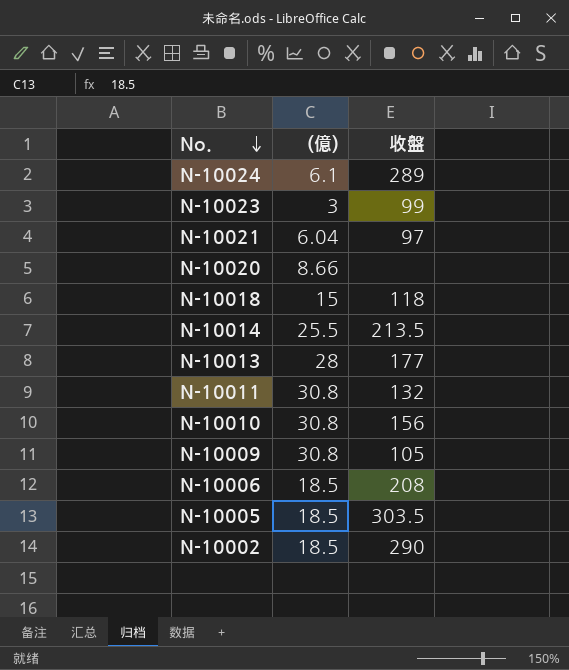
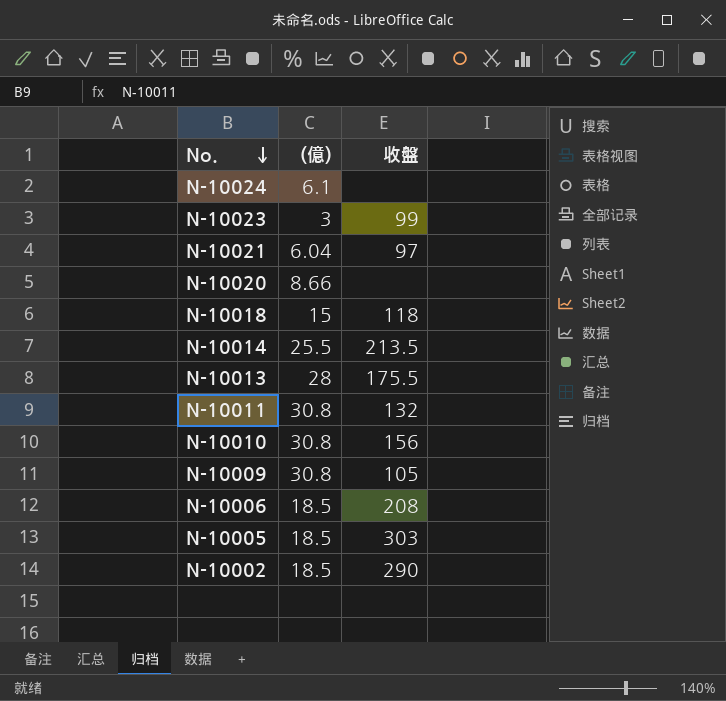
N-10024 | 收盤: 289 -> none
N-10013 | 收盤: 177 -> 175.5
N-10005 | 收盤: 303.5 -> 303

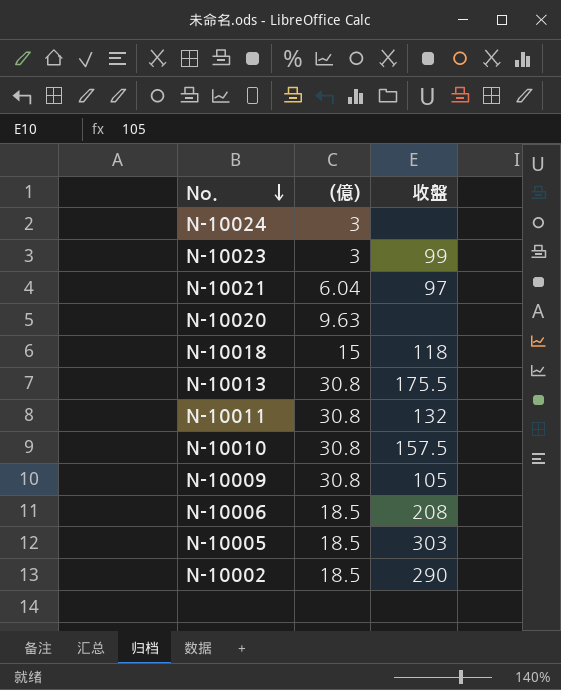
row N-10014: 25.5 | 213.5 -> none
N-10024 | (億): 6.1 -> 3
N-10020 | (億): 8.66 -> 9.63
N-10013 | (億): 28 -> 30.8
N-10010 | 收盤: 156 -> 157.5

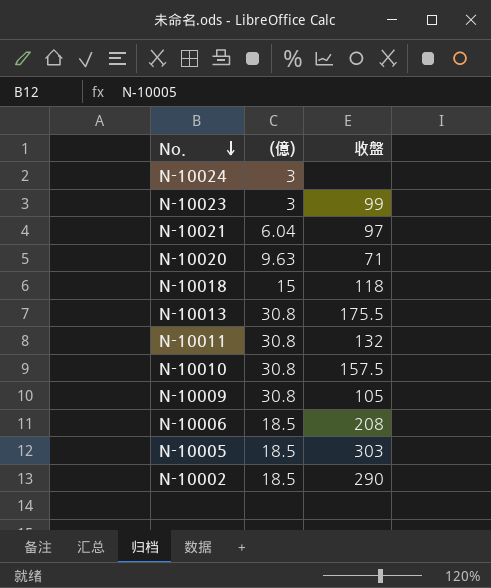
N-10020 | 收盤: none -> 71

